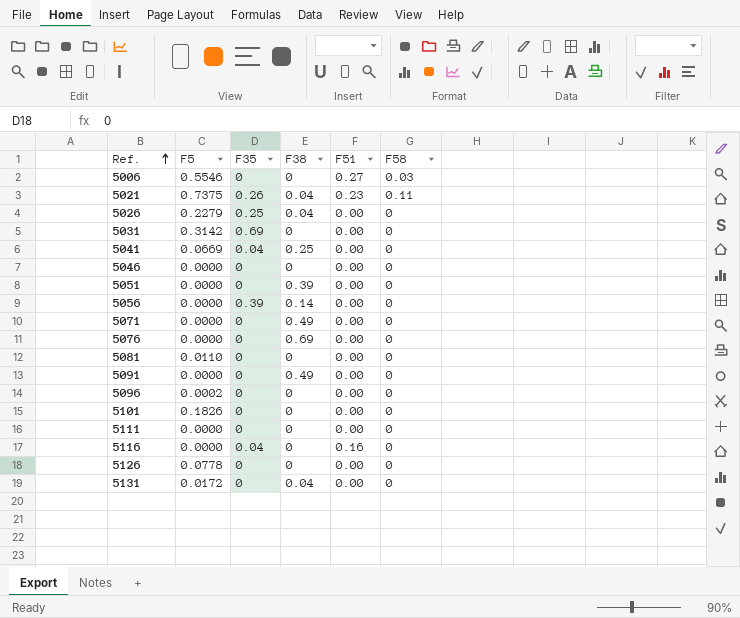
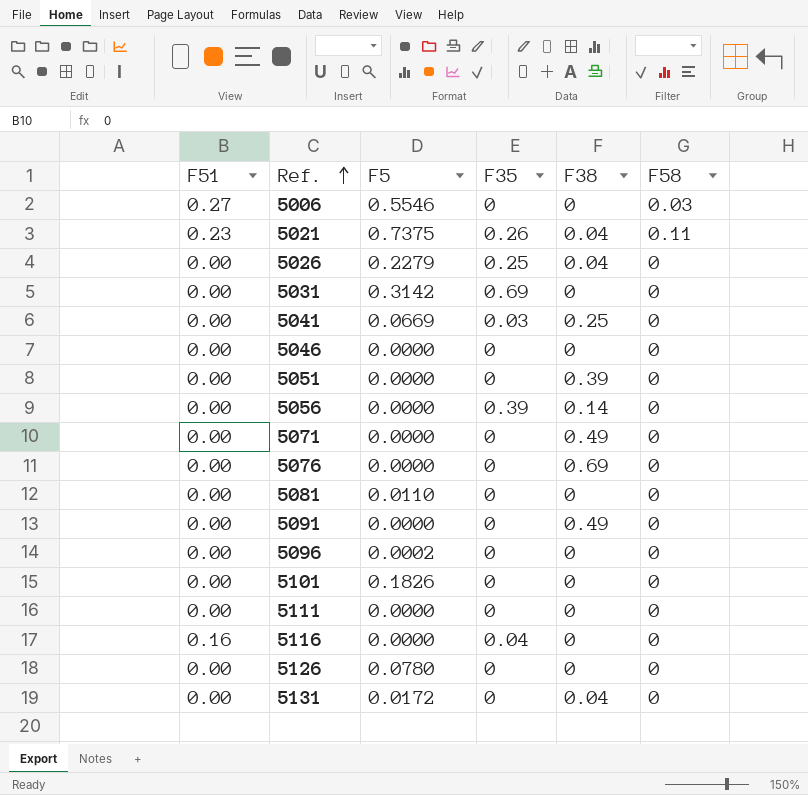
column F51 | position: 5 -> 1
5041 | F35: 0.04 -> 0.03
5126 | F5: 0.0778 -> 0.0780

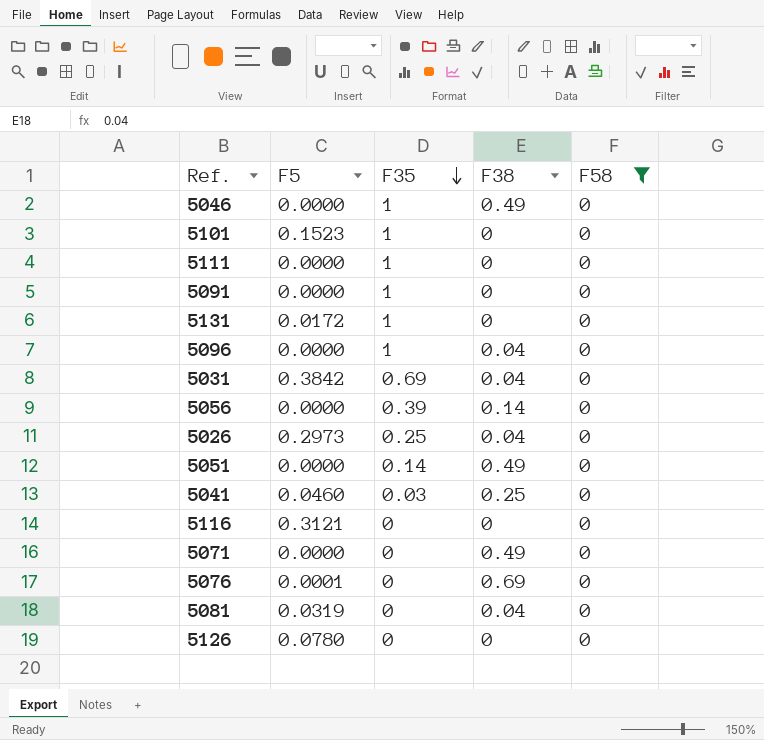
filter: none -> F58 = 0
row order: Ref. ascending -> F35 descending
column F51 | position: 1 -> none
5046 | F35: 0 -> 1
5046 | F38: 0 -> 0.49
5101 | F5: 0.1826 -> 0.1523
5101 | F35: 0 -> 1
5111 | F35: 0 -> 1
5091 | F35: 0 -> 1
5091 | F38: 0.49 -> 0
5131 | F35: 0 -> 1
5131 | F38: 0.04 -> 0
5096 | F5: 0.0002 -> 0.0000
5096 | F35: 0 -> 1
5096 | F38: 0 -> 0.04
5031 | F5: 0.3142 -> 0.3842
5031 | F38: 0 -> 0.04
5026 | F5: 0.2279 -> 0.2973
5051 | F35: 0 -> 0.14
5051 | F38: 0.39 -> 0.49
5041 | F5: 0.0669 -> 0.0460
5116 | F5: 0.0000 -> 0.3121
5116 | F35: 0.04 -> 0
5076 | F5: 0.0000 -> 0.0001
5081 | F5: 0.0110 -> 0.0319
5081 | F38: 0 -> 0.04

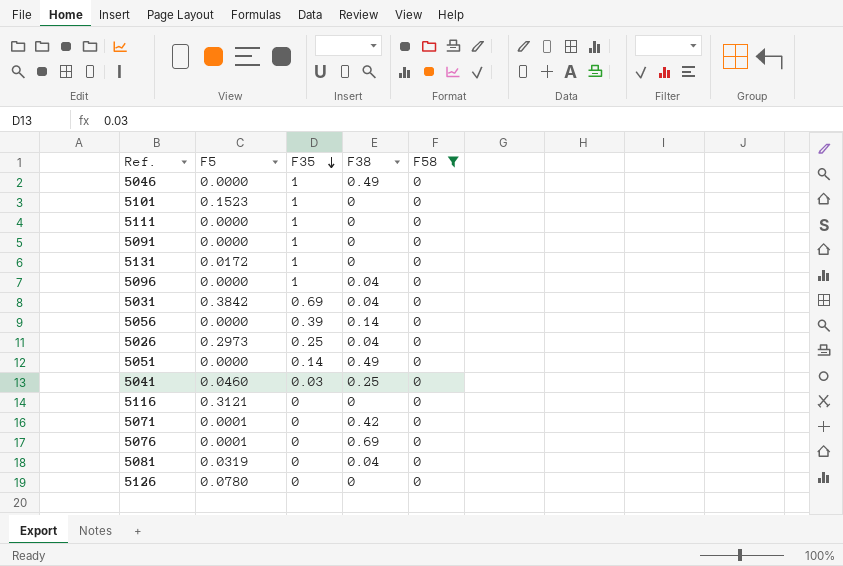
5071 | F5: 0.0000 -> 0.0001
5071 | F38: 0.49 -> 0.42

